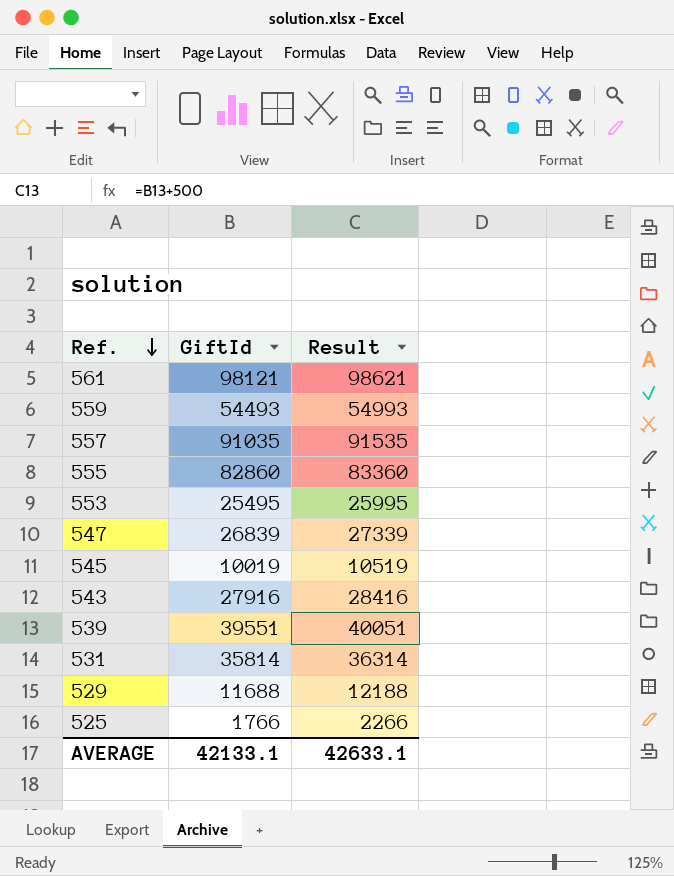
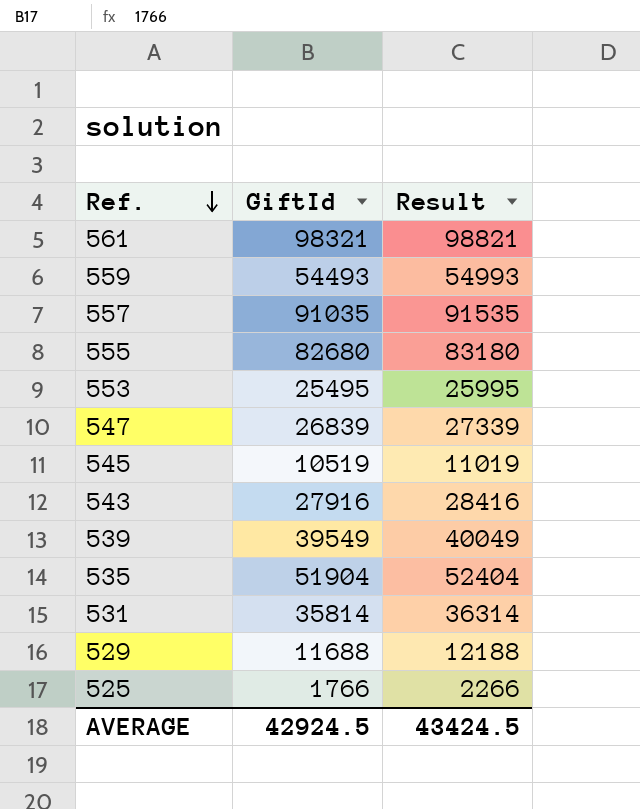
561 | GiftId: 98121 -> 98321
561 | Result: 98621 -> 98821
555 | GiftId: 82860 -> 82680
555 | Result: 83360 -> 83180
545 | GiftId: 10019 -> 10519
545 | Result: 10519 -> 11019
539 | GiftId: 39551 -> 39549
539 | Result: 40051 -> 40049
row 535: none -> 51904 | 52404
AVERAGE | GiftId: 42133.1 -> 42924.5
AVERAGE | Result: 42633.1 -> 43424.5

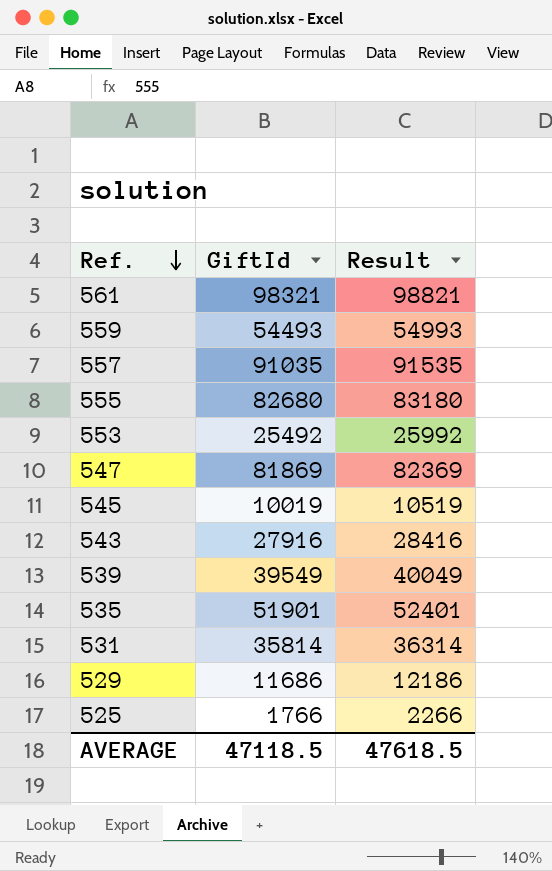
553 | GiftId: 25495 -> 25492
553 | Result: 25995 -> 25992
547 | GiftId: 26839 -> 81869
547 | Result: 27339 -> 82369
545 | GiftId: 10519 -> 10019
545 | Result: 11019 -> 10519
535 | GiftId: 51904 -> 51901
535 | Result: 52404 -> 52401
529 | GiftId: 11688 -> 11686
529 | Result: 12188 -> 12186
AVERAGE | GiftId: 42924.5 -> 47118.5
AVERAGE | Result: 43424.5 -> 47618.5

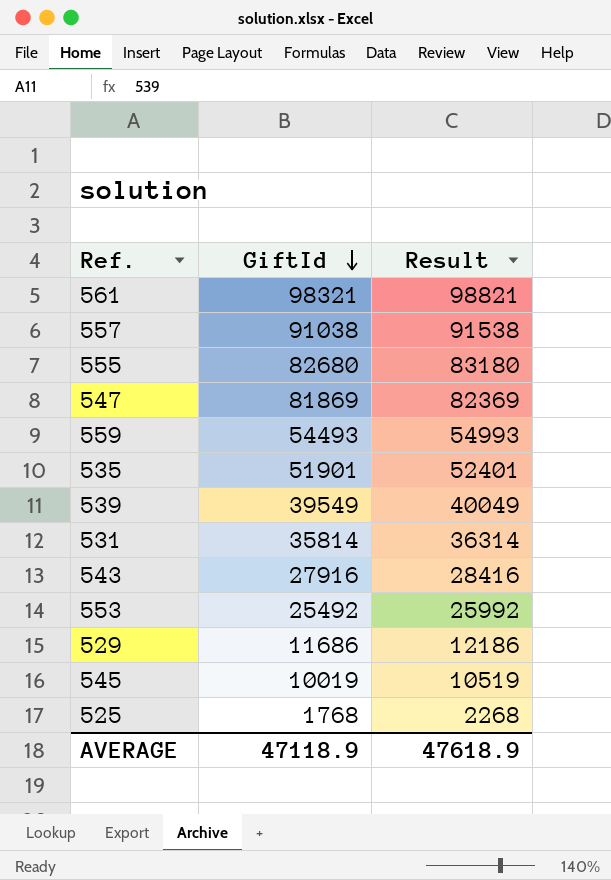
row order: Ref. descending -> GiftId descending
557 | GiftId: 91035 -> 91038
557 | Result: 91535 -> 91538
525 | GiftId: 1766 -> 1768
525 | Result: 2266 -> 2268
AVERAGE | GiftId: 47118.5 -> 47118.9
AVERAGE | Result: 47618.5 -> 47618.9

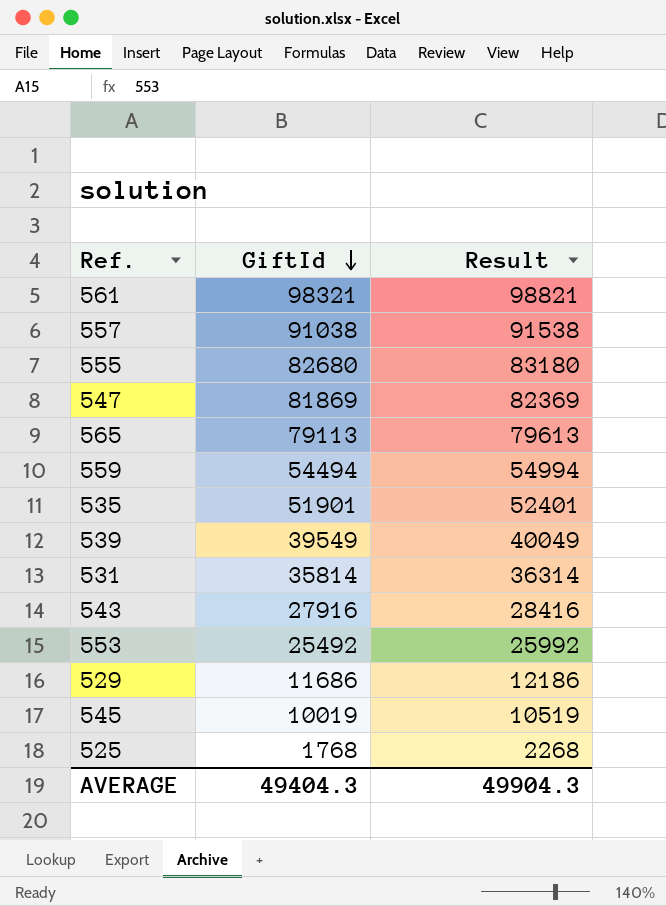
row 565: none -> 79113 | 79613
559 | GiftId: 54493 -> 54494
559 | Result: 54993 -> 54994
AVERAGE | GiftId: 47118.9 -> 49404.3
AVERAGE | Result: 47618.9 -> 49904.3

